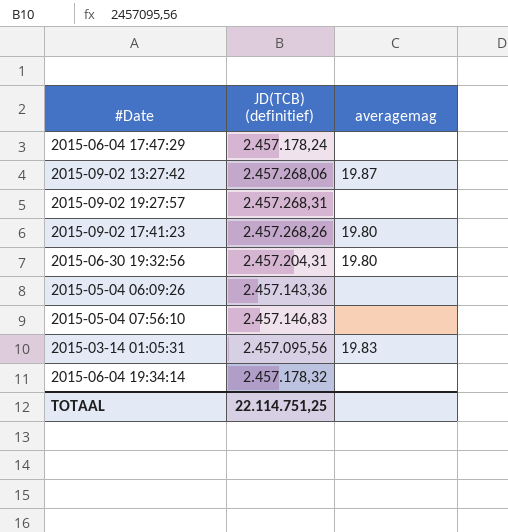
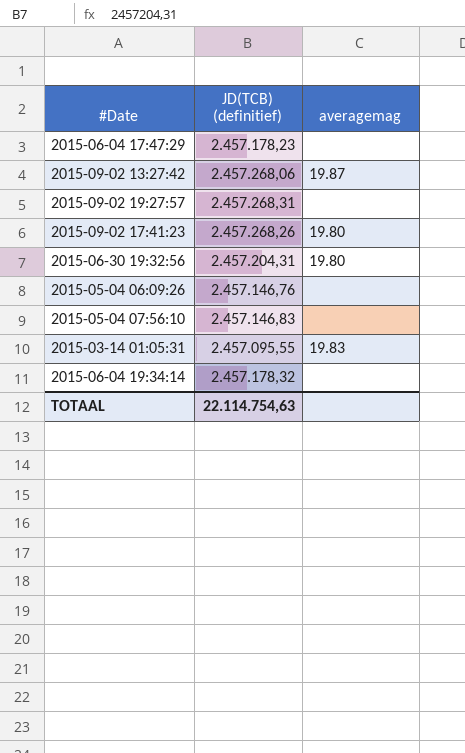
2015-06-04 17:47:29 | JD(TCB) (definitief): 2.457.178,24 -> 2.457.178,23
2015-05-04 06:09:26 | JD(TCB) (definitief): 2.457.143,36 -> 2.457.146,76
2015-03-14 01:05:31 | JD(TCB) (definitief): 2.457.095,56 -> 2.457.095,55
TOTAAL | JD(TCB) (definitief): 22.114.751,25 -> 22.114.754,63

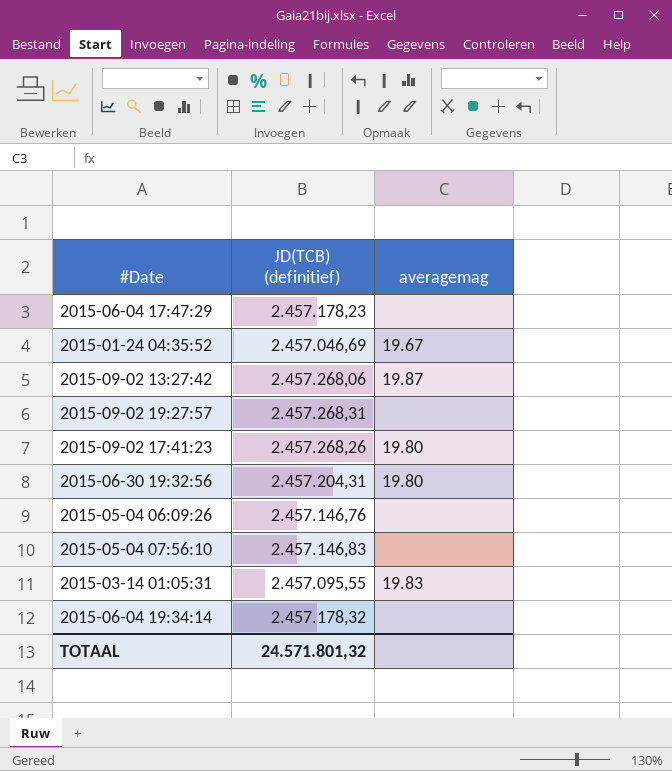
row 2015-01-24 04:35:52: none -> 2.457.046,69 | 19.67
TOTAAL | JD(TCB) (definitief): 22.114.754,63 -> 24.571.801,32

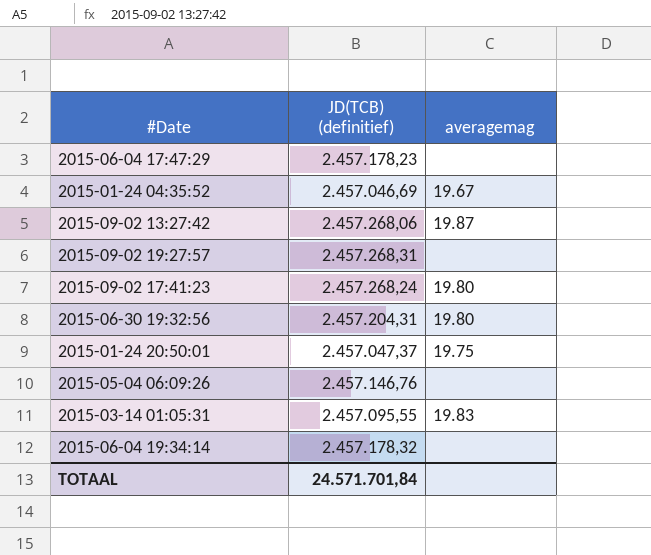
row 2015-05-04 07:56:10: 2.457.146,83 | none -> none
2015-09-02 17:41:23 | JD(TCB) (definitief): 2.457.268,26 -> 2.457.268,24
row 2015-01-24 20:50:01: none -> 2.457.047,37 | 19.75
TOTAAL | JD(TCB) (definitief): 24.571.801,32 -> 24.571.701,84

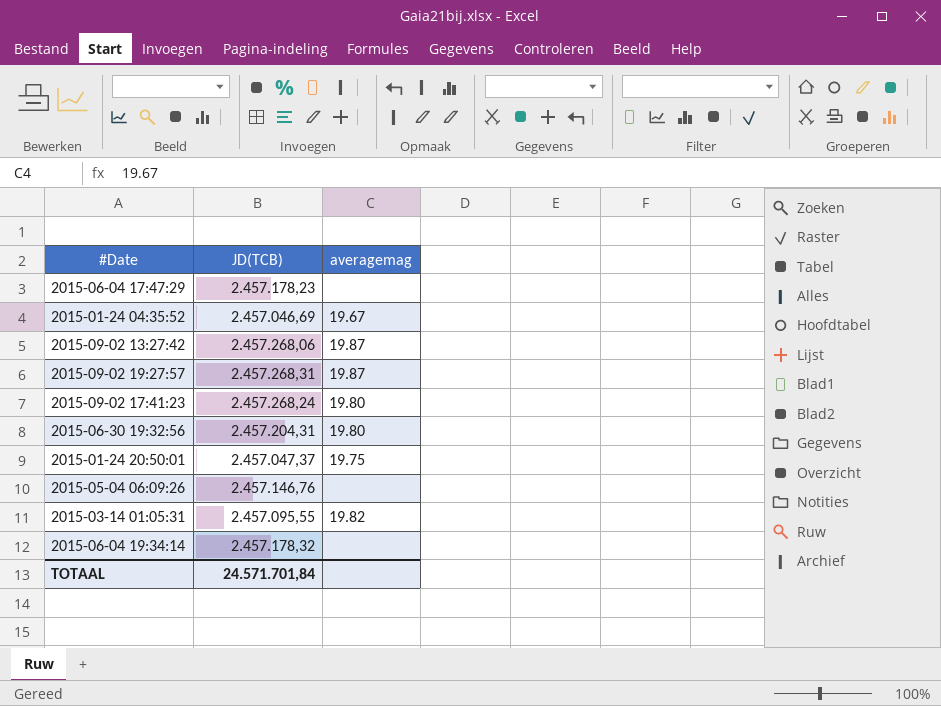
column name: JD(TCB) (definitief) -> JD(TCB)
2015-09-02 19:27:57 | averagemag: none -> 19.87
2015-03-14 01:05:31 | averagemag: 19.83 -> 19.82

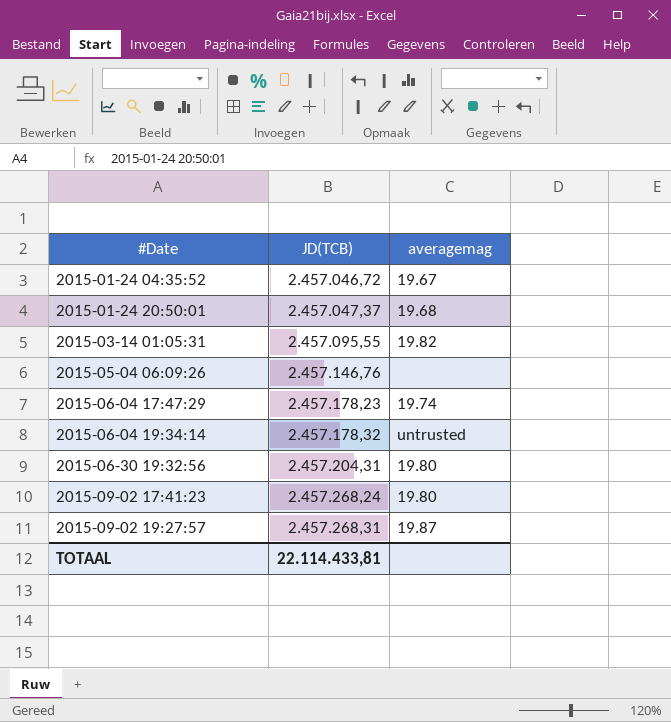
row order: none -> #Date ascending
row 2015-09-02 13:27:42: 2.457.268,06 | 19.87 -> none
2015-01-24 04:35:52 | JD(TCB): 2.457.046,69 -> 2.457.046,72
2015-01-24 20:50:01 | averagemag: 19.75 -> 19.68
2015-06-04 17:47:29 | averagemag: none -> 19.74
2015-06-04 19:34:14 | averagemag: none -> untrusted
TOTAAL | JD(TCB): 24.571.701,84 -> 22.114.433,81

